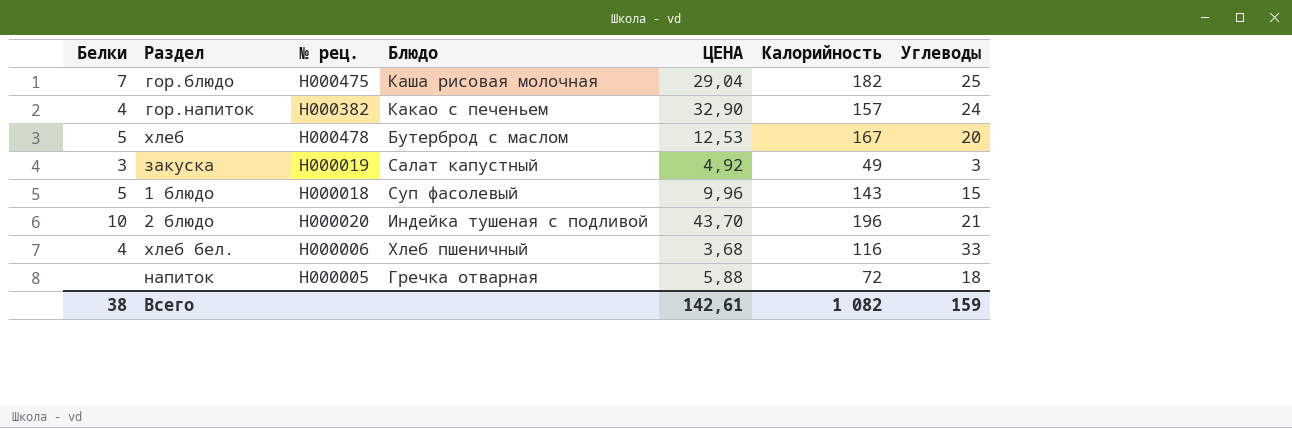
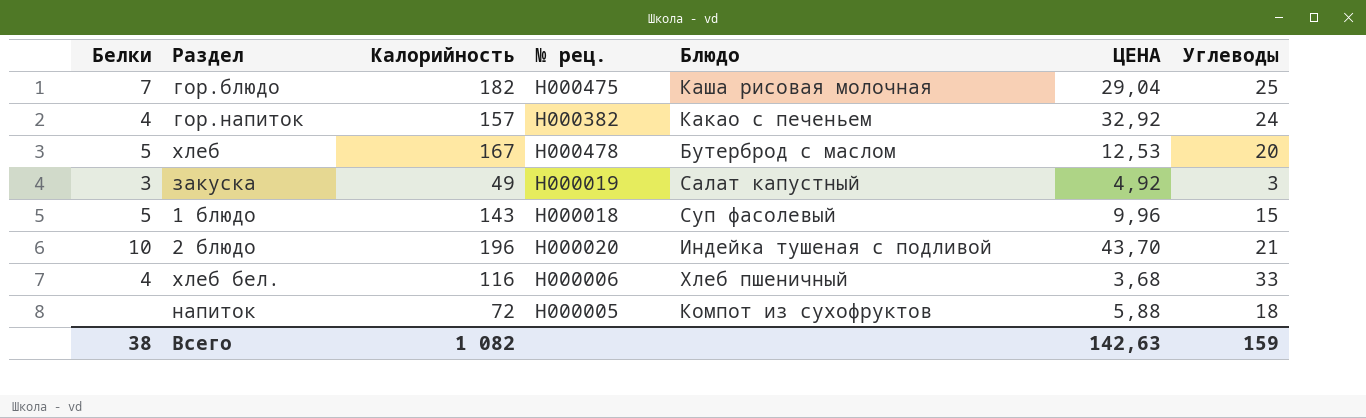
column Калорийность | position: 6 -> 3
гор.напиток | ЦЕНА: 32,90 -> 32,92
напиток | Блюдо: Гречка отварная -> Компот из сухофруктов
Всего | ЦЕНА: 142,61 -> 142,63

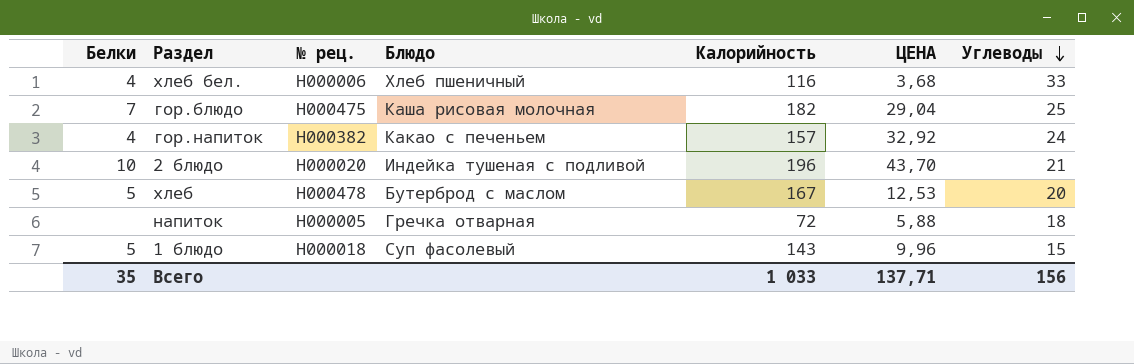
row order: none -> Углеводы descending
column Калорийность | position: 3 -> 5
row закуска: 3 | 49 | Н000019 | Салат капустный | 4,92 | 3 -> none
напиток | Блюдо: Компот из сухофруктов -> Гречка отварная
Всего | Белки: 38 -> 35
Всего | Калорийность: 1 082 -> 1 033
Всего | ЦЕНА: 142,63 -> 137,71
Всего | Углеводы: 159 -> 156

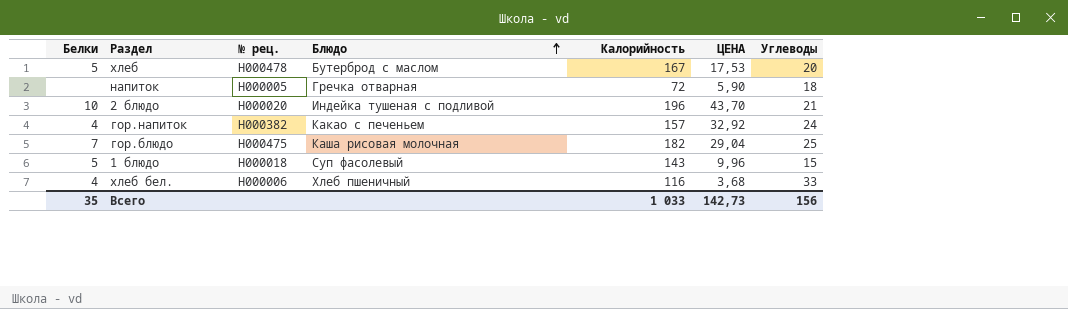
row order: Углеводы descending -> Блюдо ascending
хлеб | ЦЕНА: 12,53 -> 17,53
напиток | ЦЕНА: 5,88 -> 5,90
Всего | ЦЕНА: 137,71 -> 142,73

